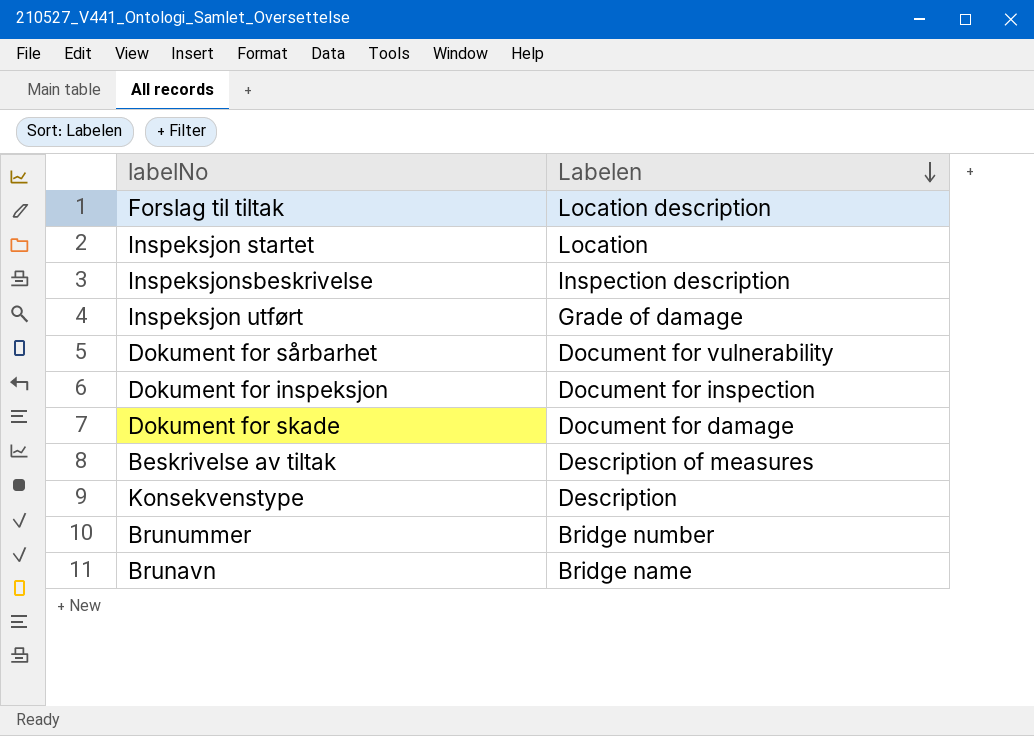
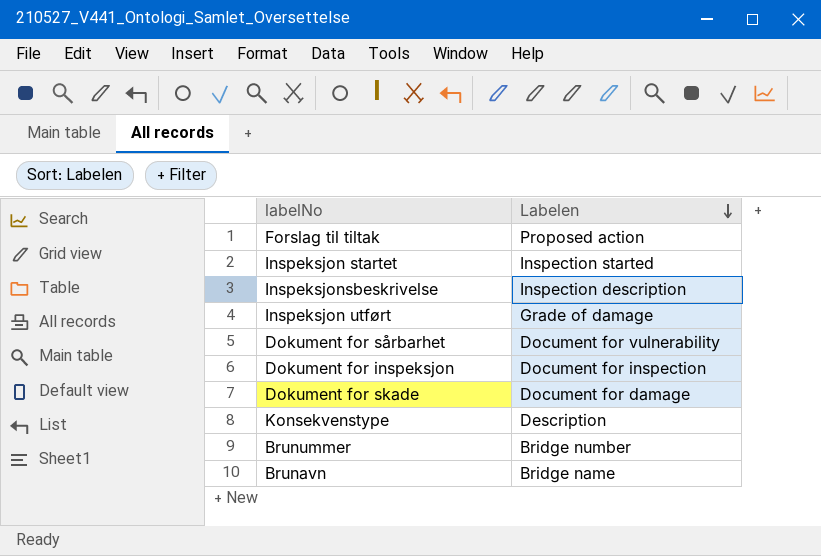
row Beskrivelse av tiltak: Description of measures -> none
Forslag til tiltak | Labelen: Location description -> Proposed action
Inspeksjon startet | Labelen: Location -> Inspection started

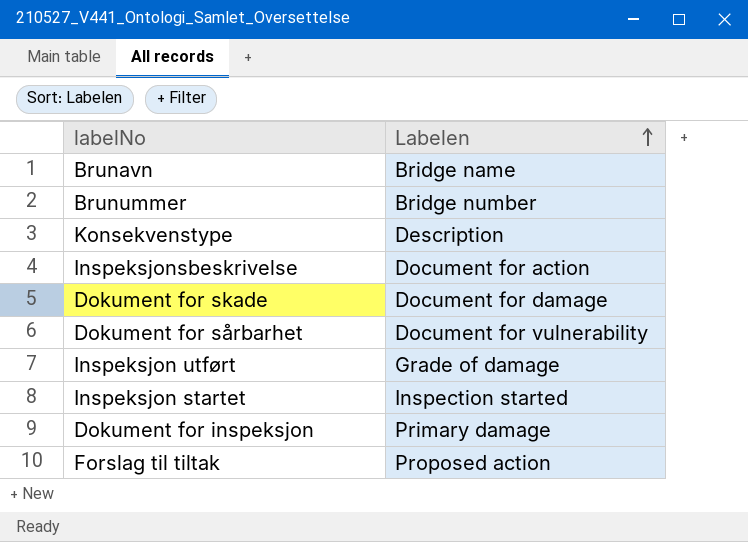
row order: Labelen descending -> Labelen ascending
Inspeksjonsbeskrivelse | Labelen: Inspection description -> Document for action
Dokument for inspeksjon | Labelen: Document for inspection -> Primary damage

